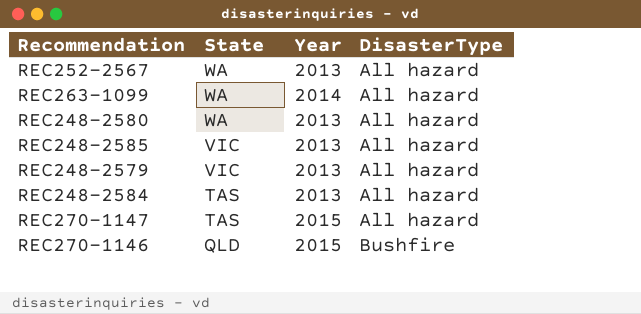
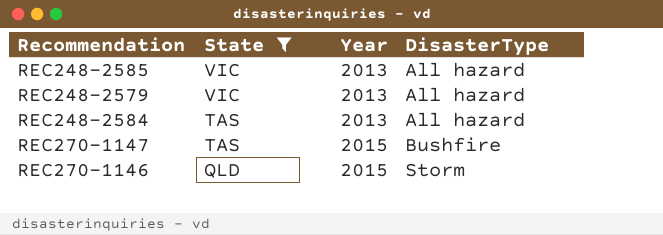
filter: none -> State != WA
REC270-1147 | DisasterType: All hazard -> Bushfire
REC270-1146 | DisasterType: Bushfire -> Storm

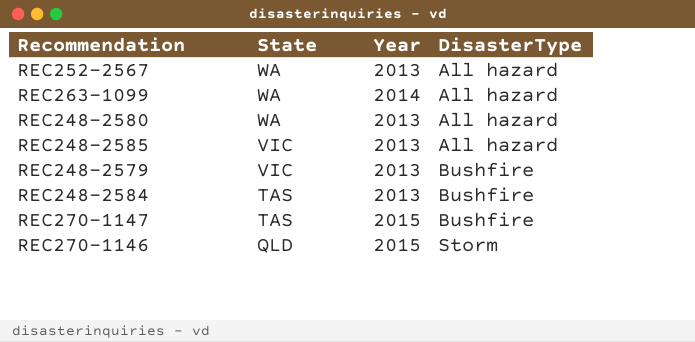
filter: State != WA -> none
REC248-2579 | DisasterType: All hazard -> Bushfire
REC248-2584 | DisasterType: All hazard -> Bushfire

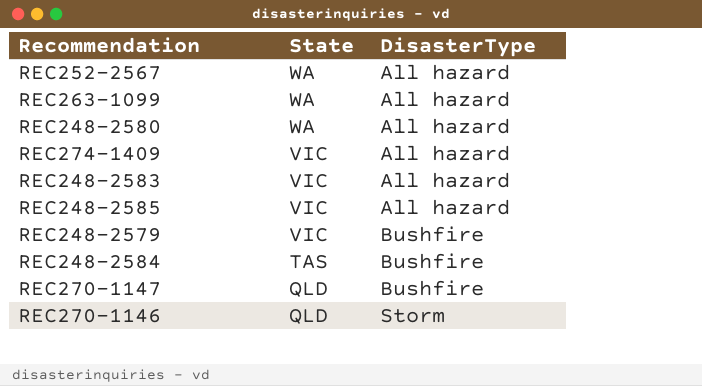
column Year | position: 3 -> none
row REC274-1409: none -> VIC | All hazard
row REC248-2583: none -> VIC | All hazard
REC270-1147 | State: TAS -> QLD

